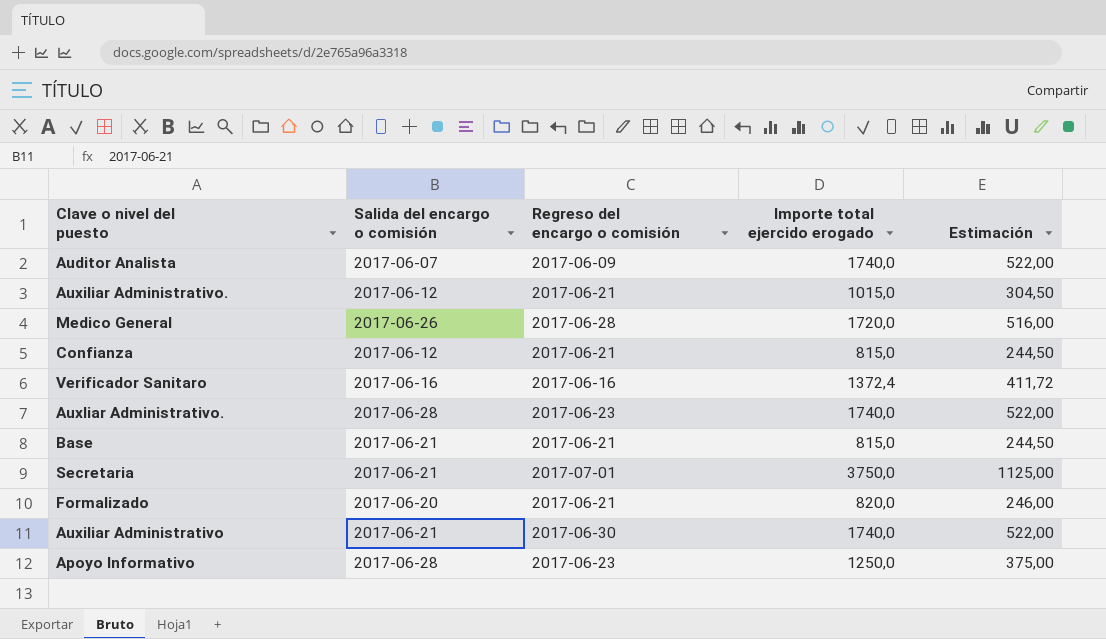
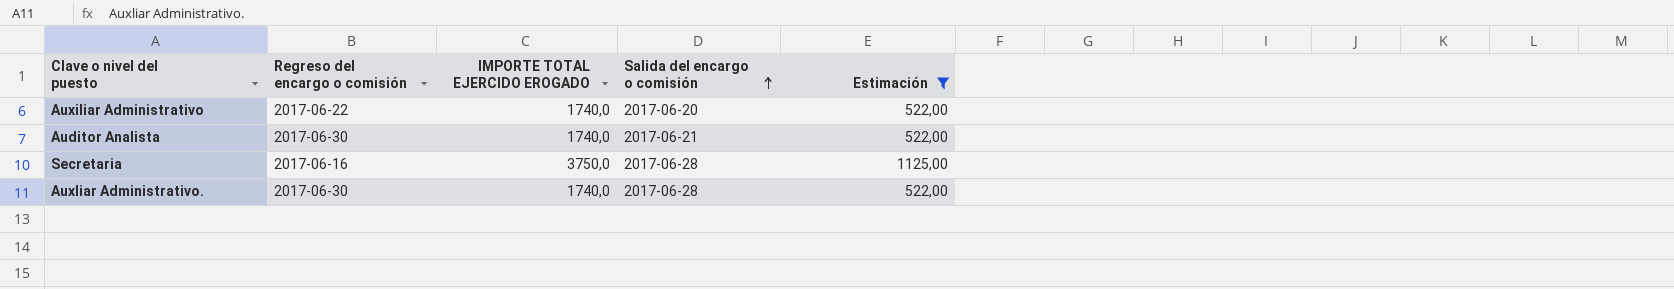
filter: none -> Estimación >= 522,00
row order: none -> Salida del encargo o comisión ascending
column name: Importe total ejercido erogado -> IMPORTE TOTAL EJERCIDO EROGADO
column Salida del encargo o comisión | position: 2 -> 4
Auxiliar Administrativo | Regreso del encargo o comisión: 2017-06-30 -> 2017-06-22
Auxiliar Administrativo | Salida del encargo o comisión: 2017-06-21 -> 2017-06-20
Auditor Analista | Regreso del encargo o comisión: 2017-06-09 -> 2017-06-30
Auditor Analista | Salida del encargo o comisión: 2017-06-07 -> 2017-06-21
Secretaria | Regreso del encargo o comisión: 2017-07-01 -> 2017-06-16
Secretaria | Salida del encargo o comisión: 2017-06-21 -> 2017-06-28
Auxliar Administrativo. | Regreso del encargo o comisión: 2017-06-23 -> 2017-06-30

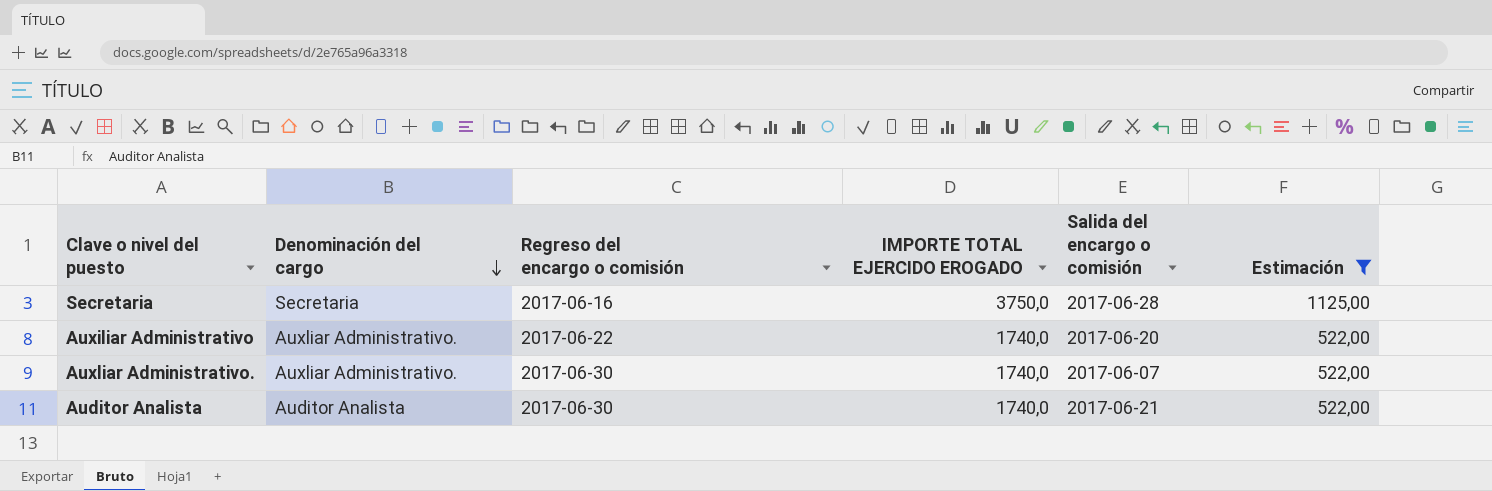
row order: Salida del encargo o comisión ascending -> Denominación del cargo descending
column Denominación del cargo | position: none -> 2
Auxliar Administrativo. | Salida del encargo o comisión: 2017-06-28 -> 2017-06-07

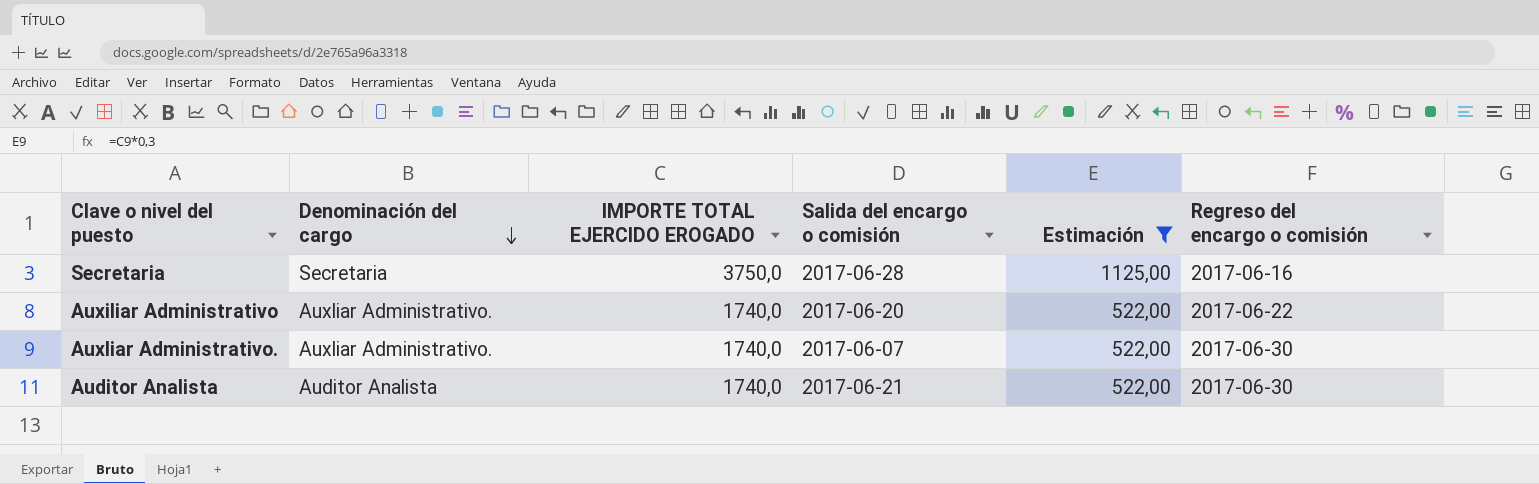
column Regreso del encargo o comisión | position: 3 -> 6

